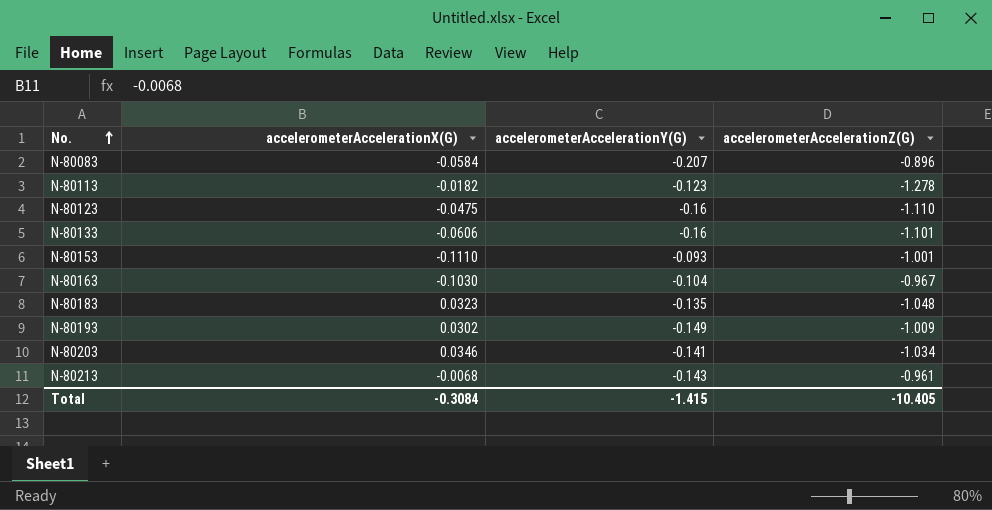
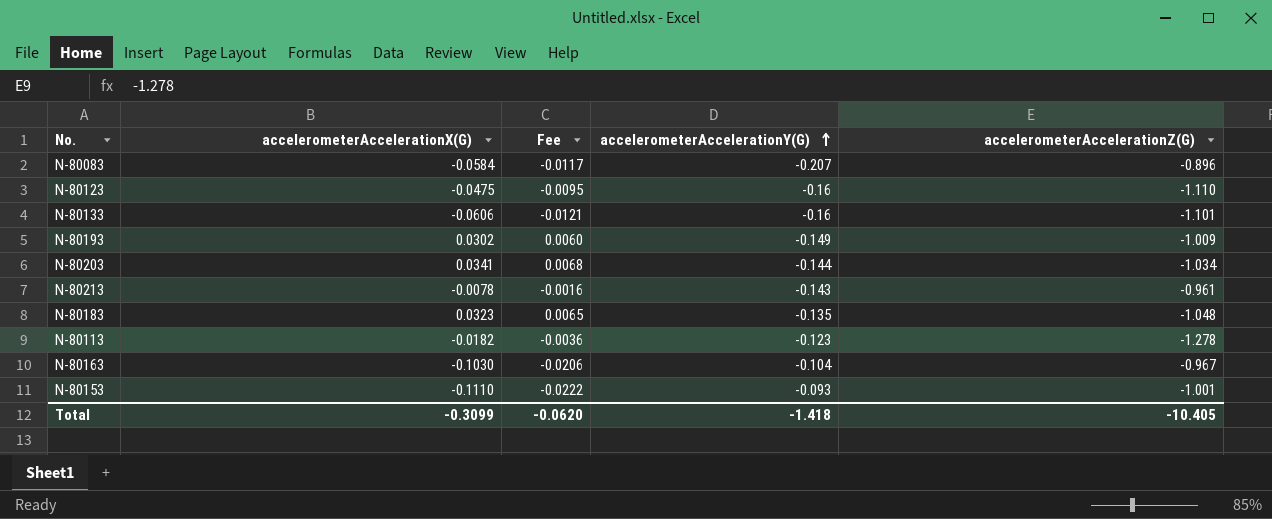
row order: No. ascending -> accelerometerAccelerationY(G) ascending
column Fee | formula: none -> [accelerometerAccelerationX(G)] * 0.2
N-80203 | accelerometerAccelerationX(G): 0.0346 -> 0.0341
N-80203 | accelerometerAccelerationY(G): -0.141 -> -0.144
N-80213 | accelerometerAccelerationX(G): -0.0068 -> -0.0078
Total | accelerometerAccelerationX(G): -0.3084 -> -0.3099
Total | accelerometerAccelerationY(G): -1.415 -> -1.418

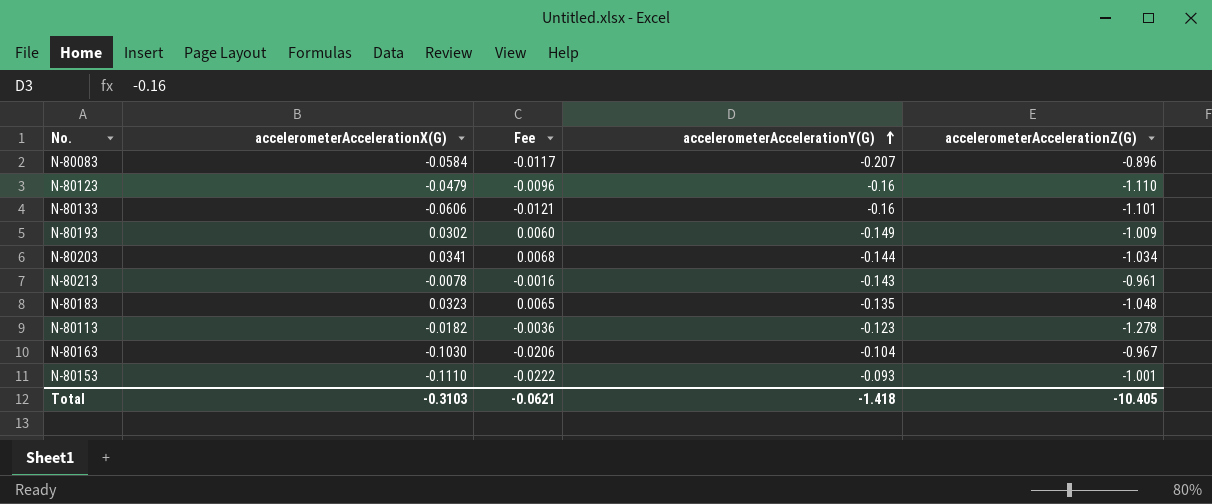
N-80123 | accelerometerAccelerationX(G): -0.0475 -> -0.0479
N-80123 | Fee: -0.0095 -> -0.0096
Total | accelerometerAccelerationX(G): -0.3099 -> -0.3103
Total | Fee: -0.0620 -> -0.0621

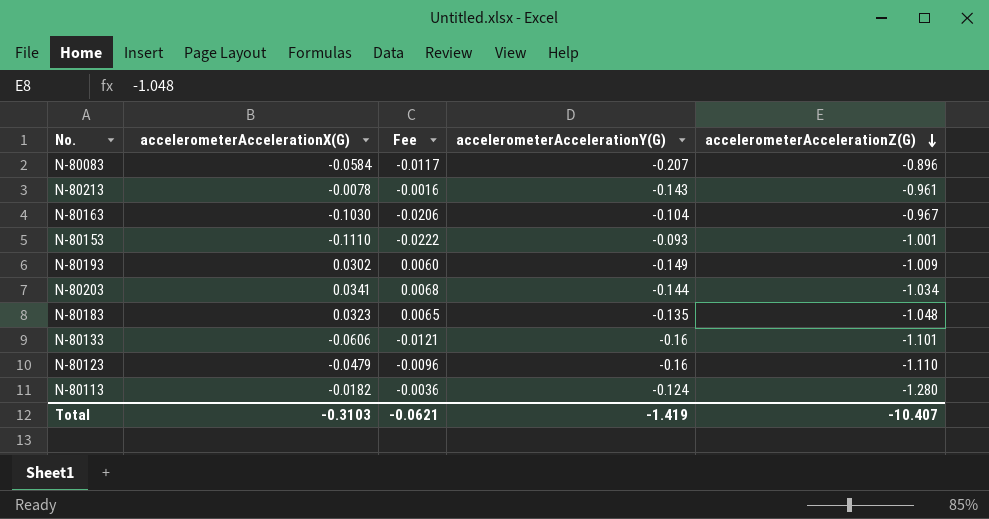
row order: accelerometerAccelerationY(G) ascending -> accelerometerAccelerationZ(G) descending
N-80113 | accelerometerAccelerationY(G): -0.123 -> -0.124
N-80113 | accelerometerAccelerationZ(G): -1.278 -> -1.280
Total | accelerometerAccelerationY(G): -1.418 -> -1.419
Total | accelerometerAccelerationZ(G): -10.405 -> -10.407

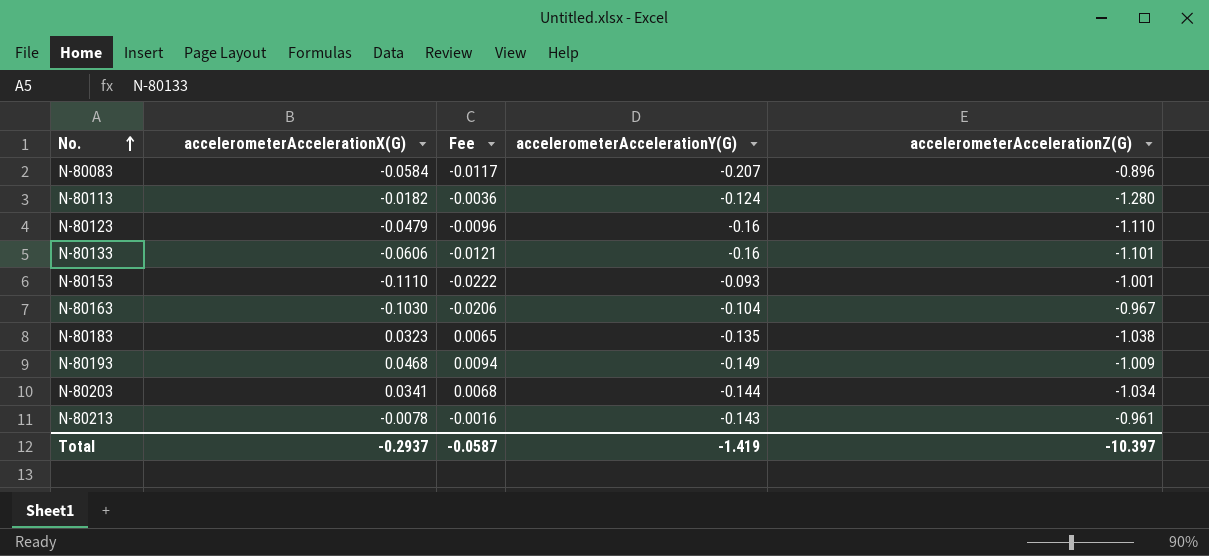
row order: accelerometerAccelerationZ(G) descending -> No. ascending
N-80183 | accelerometerAccelerationZ(G): -1.048 -> -1.038
N-80193 | accelerometerAccelerationX(G): 0.0302 -> 0.0468
N-80193 | Fee: 0.0060 -> 0.0094
Total | accelerometerAccelerationX(G): -0.3103 -> -0.2937
Total | Fee: -0.0621 -> -0.0587
Total | accelerometerAccelerationZ(G): -10.407 -> -10.397

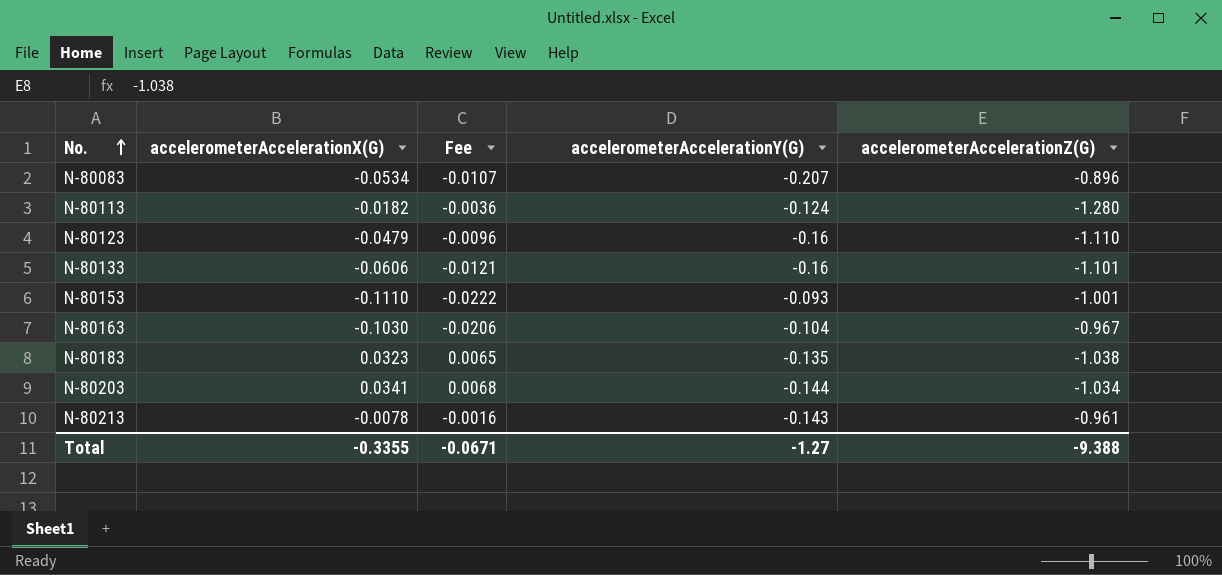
row N-80193: 0.0468 | 0.0094 | -0.149 | -1.009 -> none
N-80083 | accelerometerAccelerationX(G): -0.0584 -> -0.0534
N-80083 | Fee: -0.0117 -> -0.0107
Total | accelerometerAccelerationX(G): -0.2937 -> -0.3355
Total | Fee: -0.0587 -> -0.0671
Total | accelerometerAccelerationY(G): -1.419 -> -1.27
Total | accelerometerAccelerationZ(G): -10.397 -> -9.388

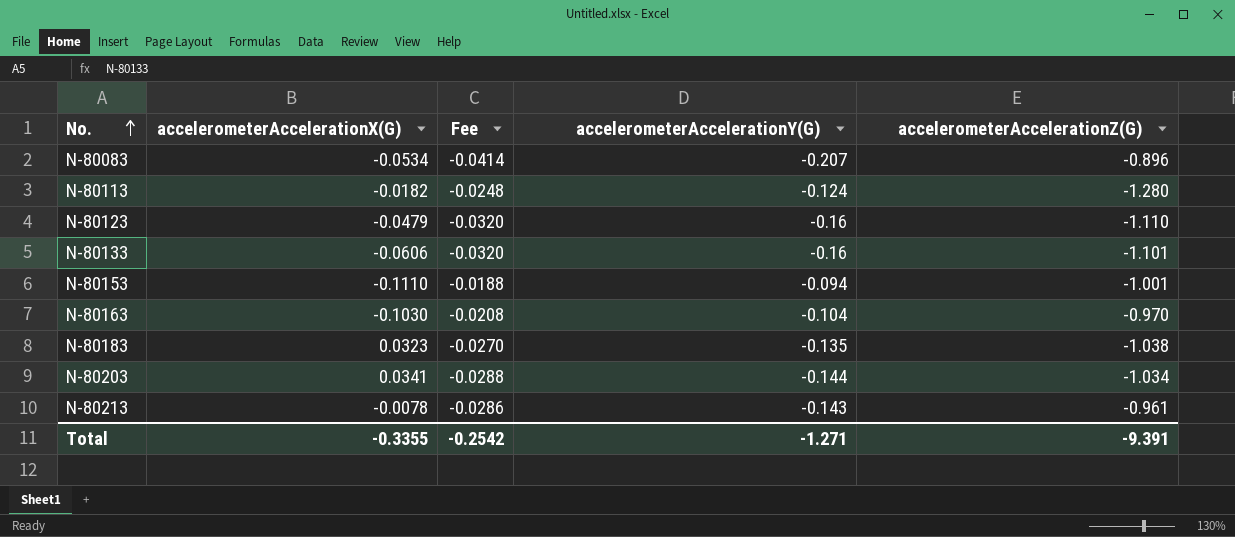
column Fee | formula: [accelerometerAccelerationX(G)] * 0.2 -> [accelerometerAccelerationY(G)] * 0.2
N-80153 | accelerometerAccelerationY(G): -0.093 -> -0.094
N-80163 | accelerometerAccelerationZ(G): -0.967 -> -0.970
Total | Fee: -0.0671 -> -0.2542
Total | accelerometerAccelerationY(G): -1.27 -> -1.271
Total | accelerometerAccelerationZ(G): -9.388 -> -9.391

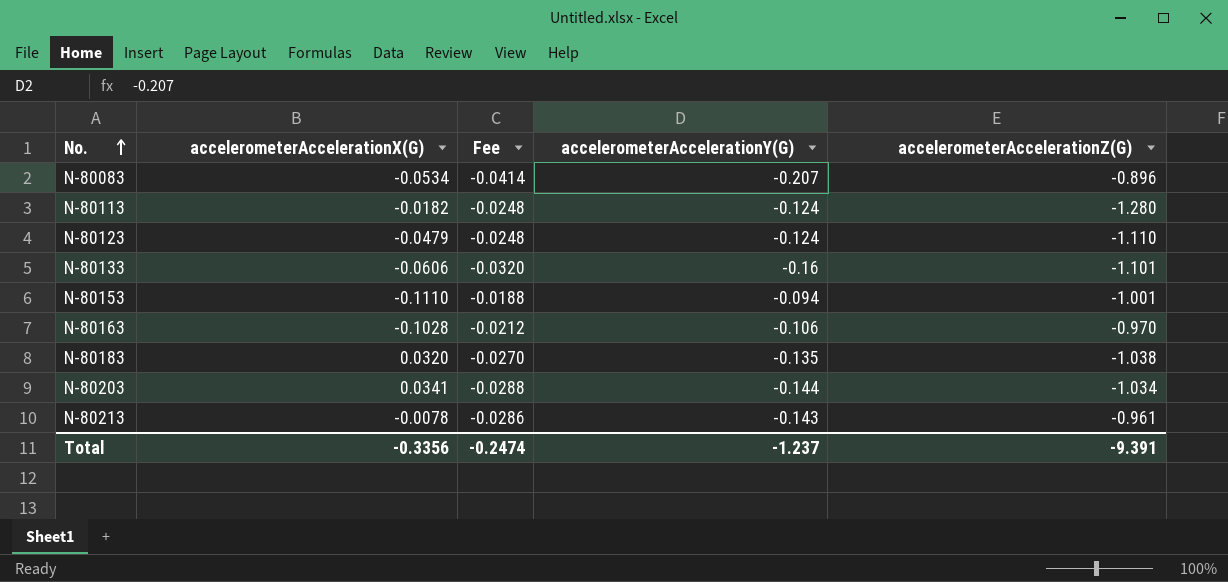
N-80123 | Fee: -0.0320 -> -0.0248
N-80123 | accelerometerAccelerationY(G): -0.16 -> -0.124
N-80163 | accelerometerAccelerationX(G): -0.1030 -> -0.1028
N-80163 | Fee: -0.0208 -> -0.0212
N-80163 | accelerometerAccelerationY(G): -0.104 -> -0.106
N-80183 | accelerometerAccelerationX(G): 0.0323 -> 0.0320
Total | accelerometerAccelerationX(G): -0.3355 -> -0.3356
Total | Fee: -0.2542 -> -0.2474
Total | accelerometerAccelerationY(G): -1.271 -> -1.237

